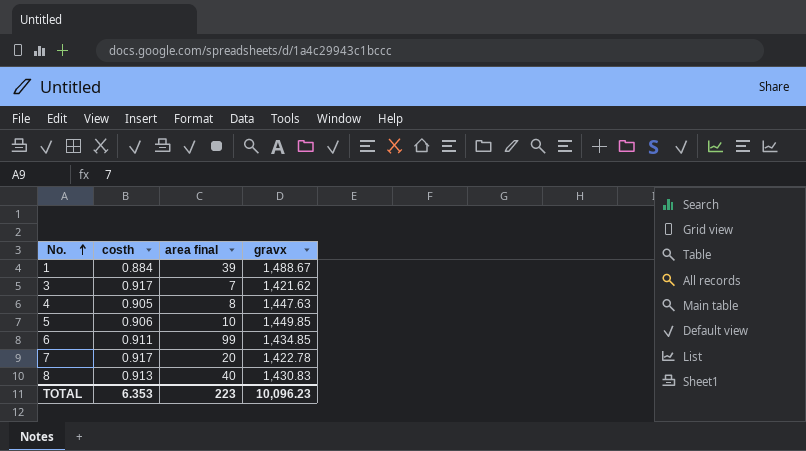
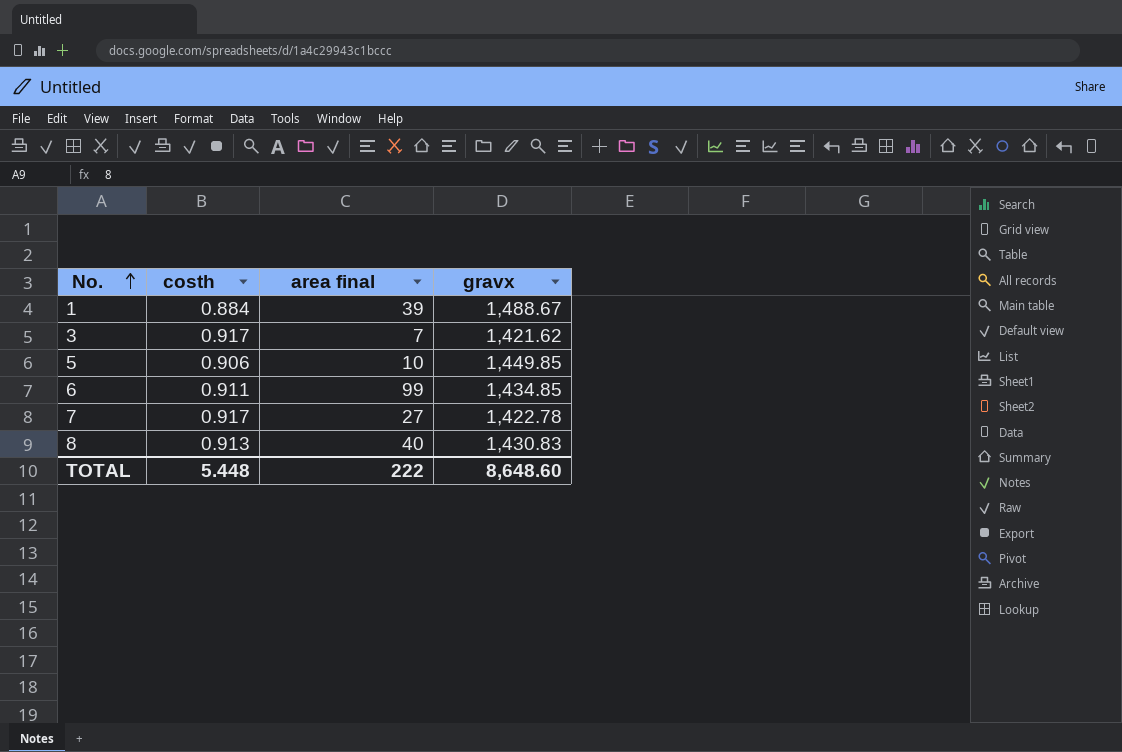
row 4: 0.905 | 8 | 1,447.63 -> none
7 | area final: 20 -> 27
TOTAL | costh: 6.353 -> 5.448
TOTAL | area final: 223 -> 222
TOTAL | gravx: 10,096.23 -> 8,648.60

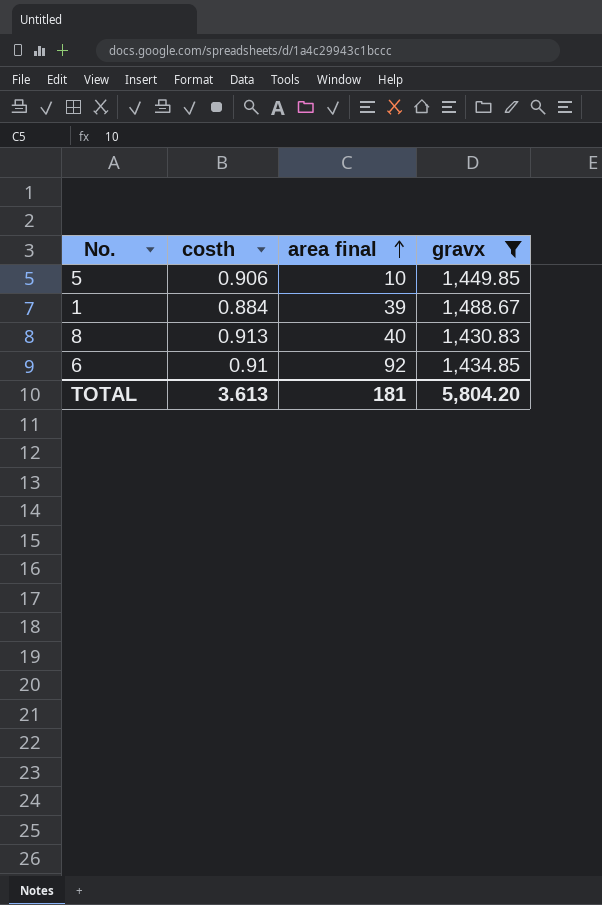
filter: none -> gravx >= 1,430.83
row order: No. ascending -> area final ascending
6 | costh: 0.911 -> 0.91
6 | area final: 99 -> 92
TOTAL | costh: 5.448 -> 3.613
TOTAL | area final: 222 -> 181
TOTAL | gravx: 8,648.60 -> 5,804.20

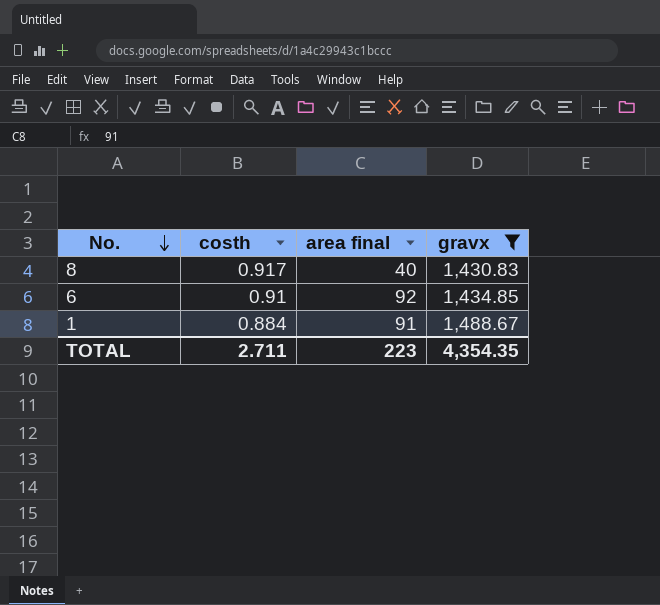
row order: area final ascending -> No. descending
row 5: 0.906 | 10 | 1,449.85 -> none
8 | costh: 0.913 -> 0.917
1 | area final: 39 -> 91
TOTAL | costh: 3.613 -> 2.711
TOTAL | area final: 181 -> 223
TOTAL | gravx: 5,804.20 -> 4,354.35

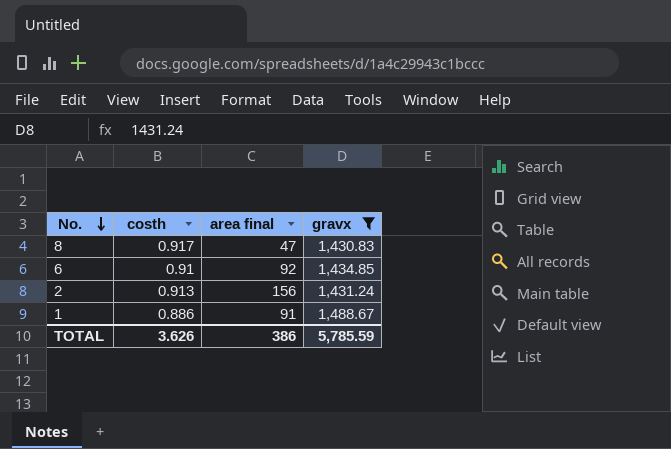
8 | area final: 40 -> 47
row 2: none -> 0.913 | 156 | 1,431.24
1 | costh: 0.884 -> 0.886
TOTAL | costh: 2.711 -> 3.626
TOTAL | area final: 223 -> 386
TOTAL | gravx: 4,354.35 -> 5,785.59

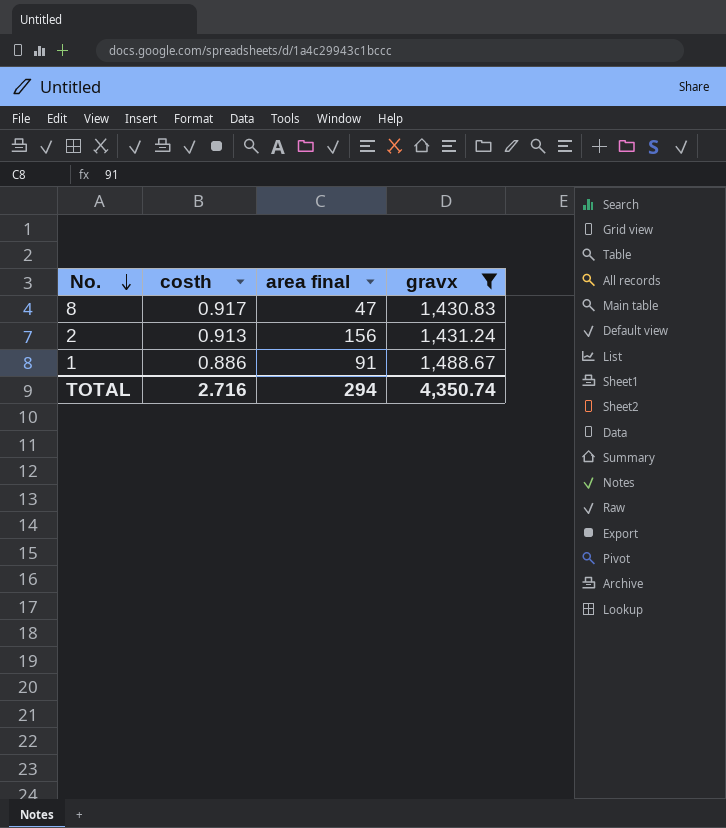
row 6: 0.91 | 92 | 1,434.85 -> none
TOTAL | costh: 3.626 -> 2.716
TOTAL | area final: 386 -> 294
TOTAL | gravx: 5,785.59 -> 4,350.74

